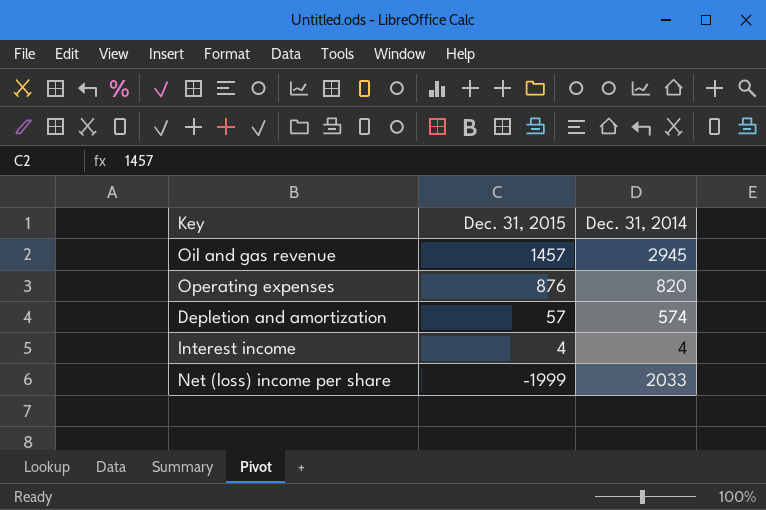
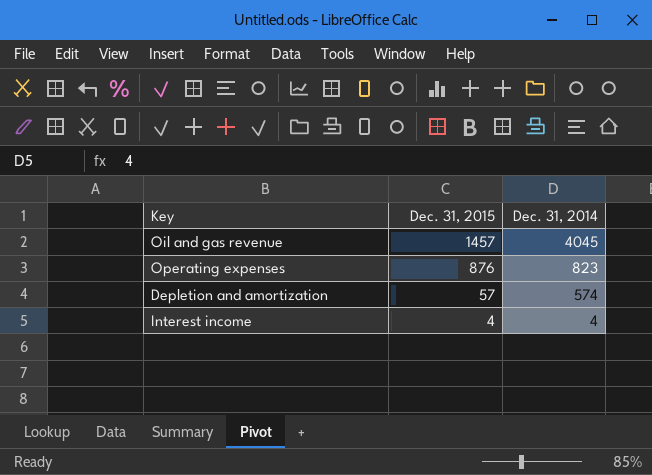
row Net (loss) income per share: -1999 | 2033 -> none
Oil and gas revenue | Dec. 31, 2014: 2945 -> 4045
Operating expenses | Dec. 31, 2014: 820 -> 823

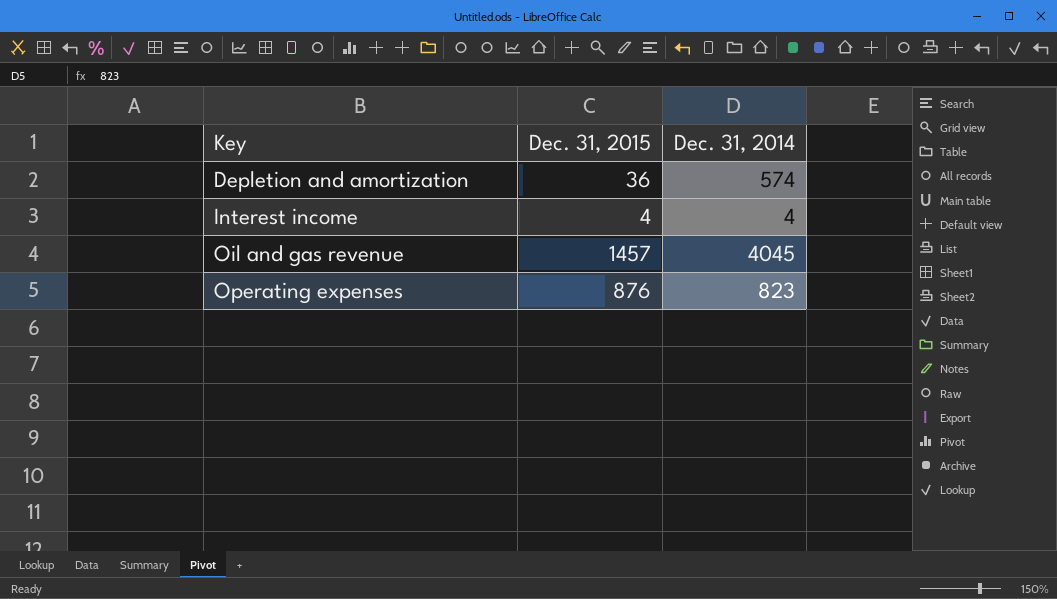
row order: Dec. 31, 2015 descending -> Key ascending
Depletion and amortization | Dec. 31, 2015: 57 -> 36

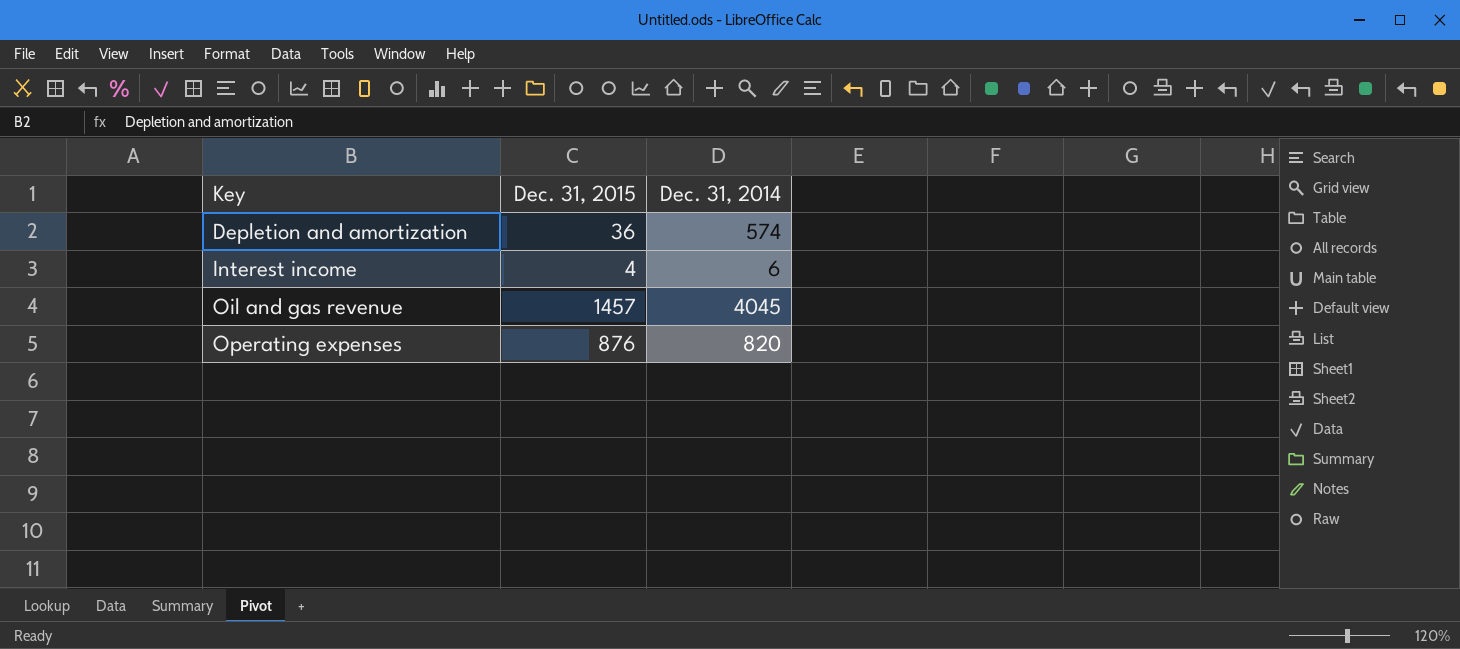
Interest income | Dec. 31, 2014: 4 -> 6
Operating expenses | Dec. 31, 2014: 823 -> 820

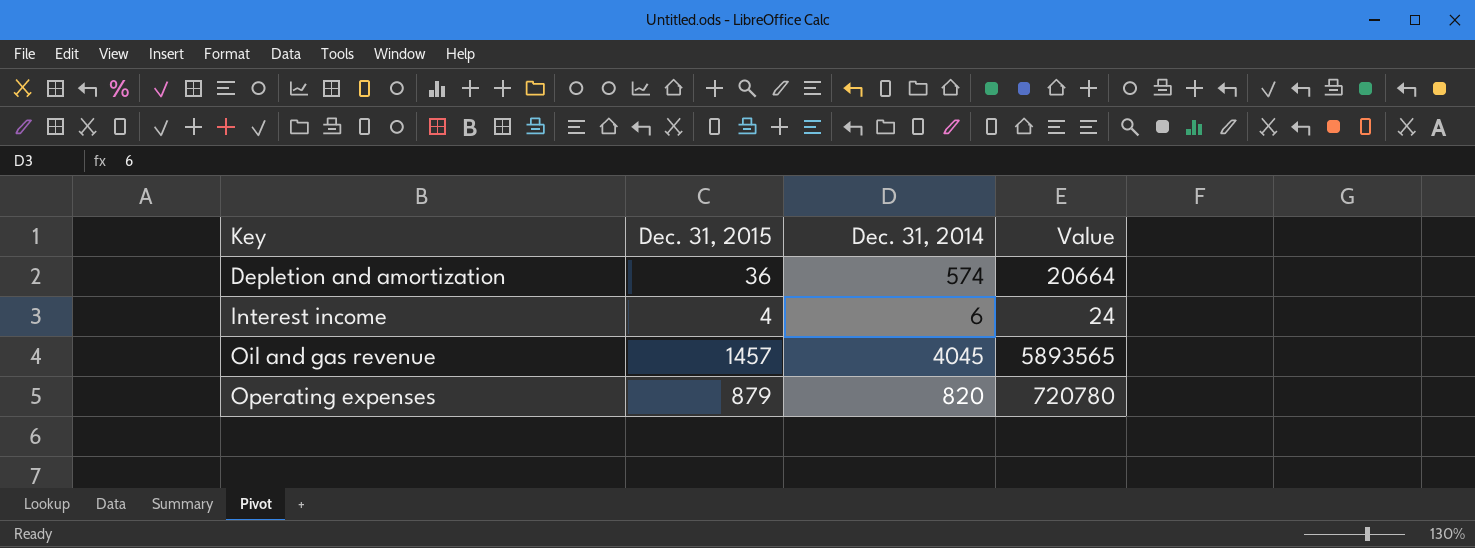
column Value | formula: none -> [Dec. 31, 2015] * [Dec. 31, 2014]
Operating expenses | Dec. 31, 2015: 876 -> 879

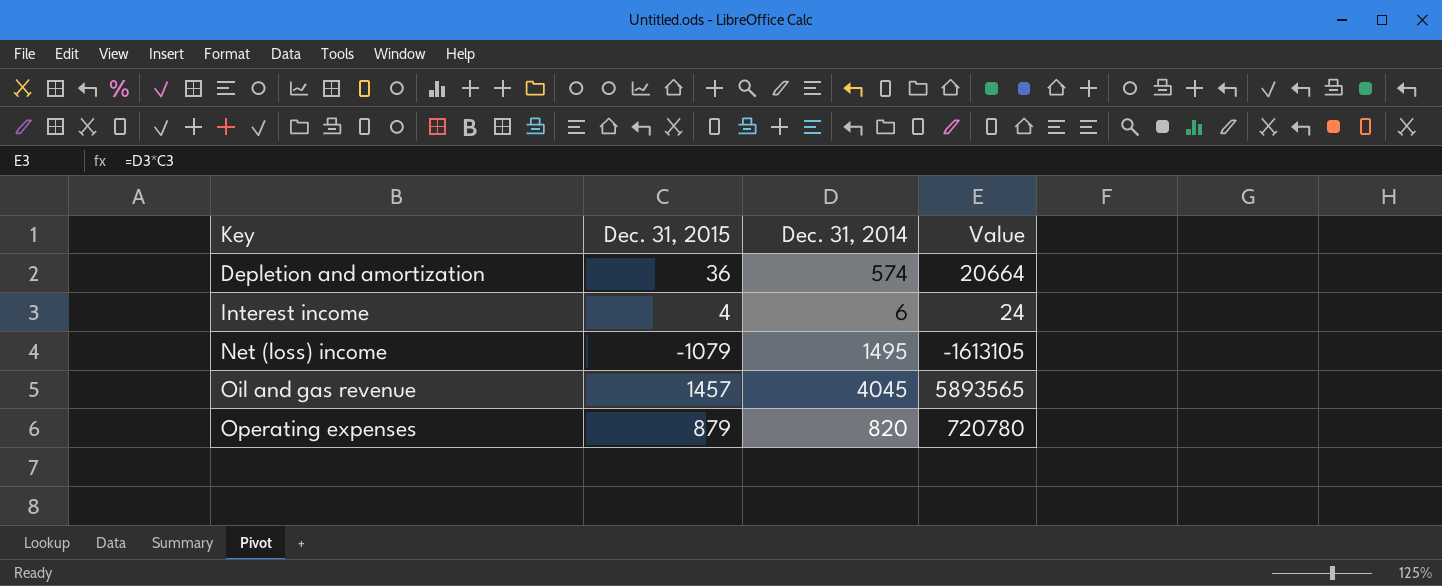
row Net (loss) income: none -> -1079 | 1495 | -1613105

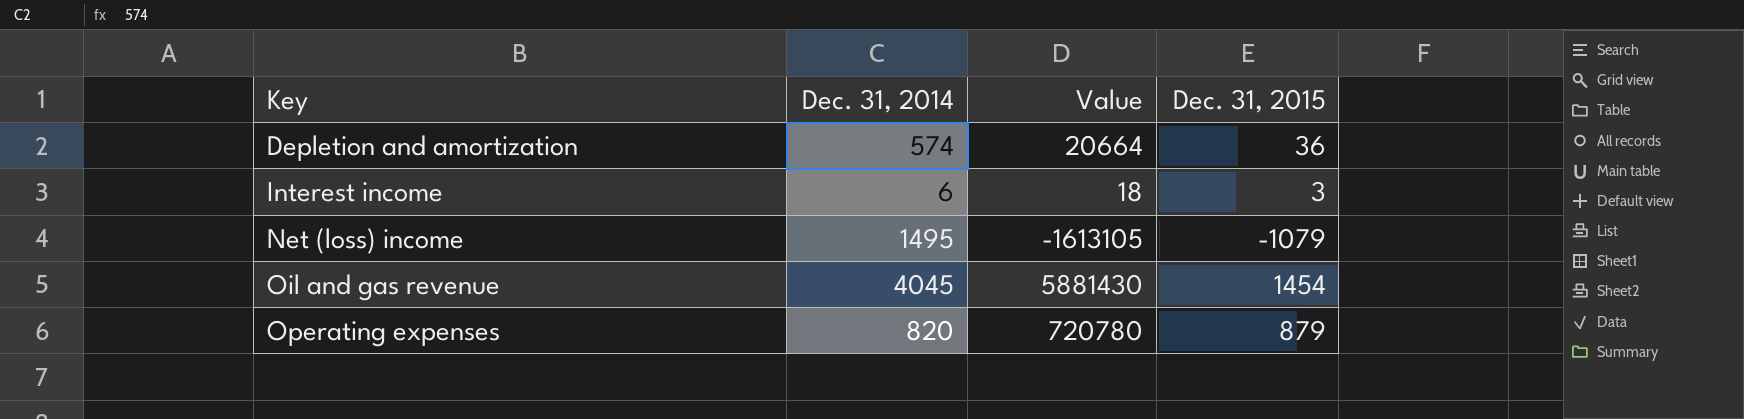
column Dec. 31, 2015 | position: 2 -> 4
Interest income | Value: 24 -> 18
Interest income | Dec. 31, 2015: 4 -> 3
Oil and gas revenue | Value: 5893565 -> 5881430
Oil and gas revenue | Dec. 31, 2015: 1457 -> 1454

